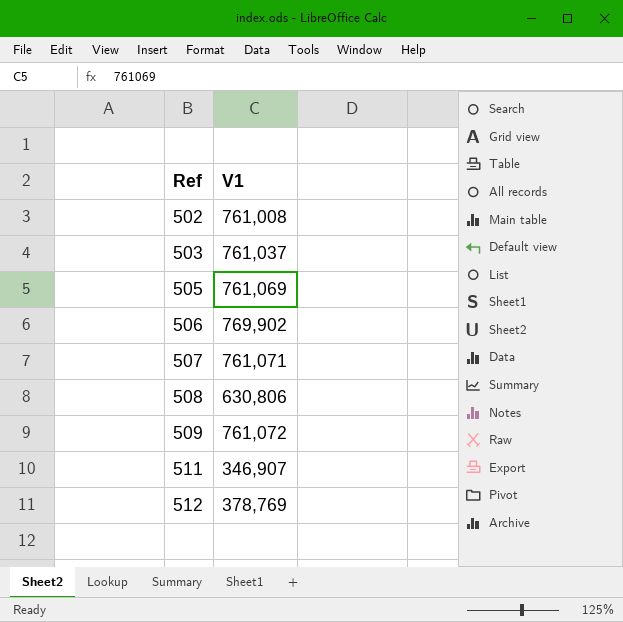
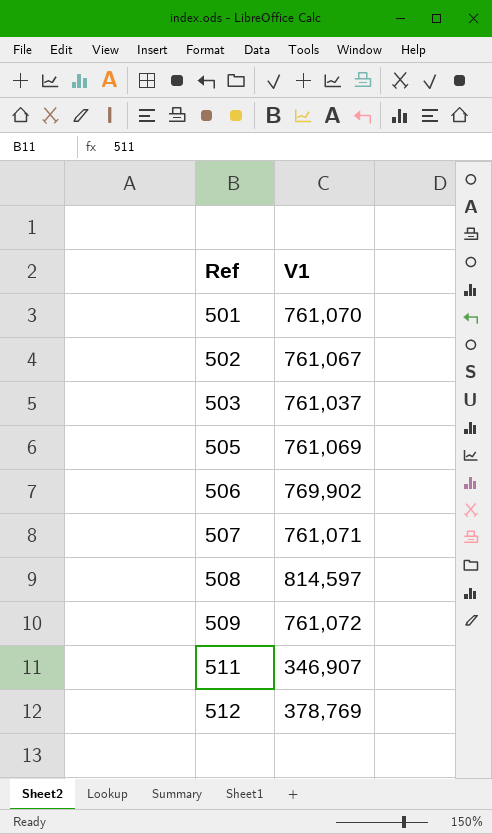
row 501: none -> 761,070
502 | V1: 761,008 -> 761,067
508 | V1: 630,806 -> 814,597

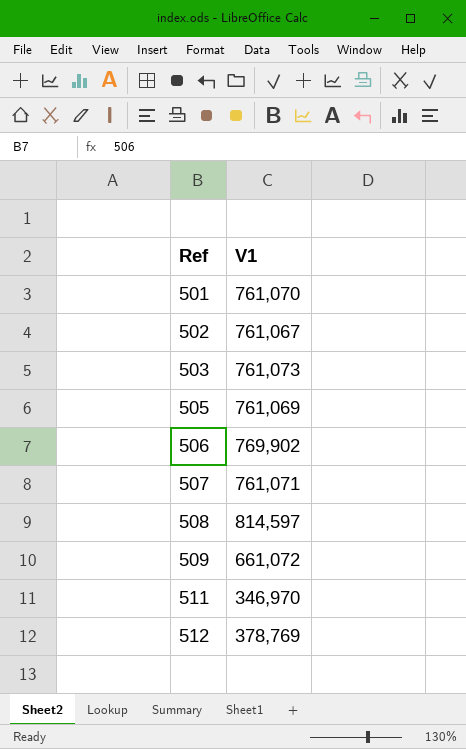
503 | V1: 761,037 -> 761,073
509 | V1: 761,072 -> 661,072
511 | V1: 346,907 -> 346,970

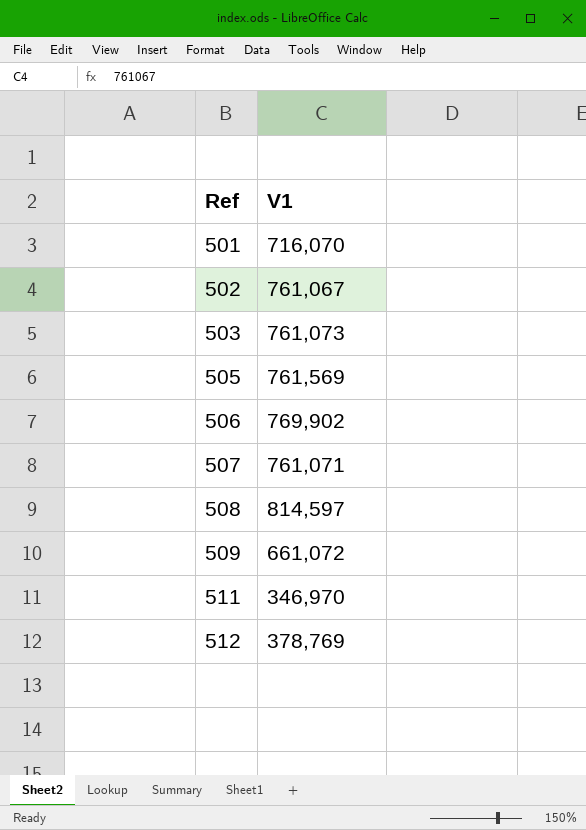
501 | V1: 761,070 -> 716,070
505 | V1: 761,069 -> 761,569

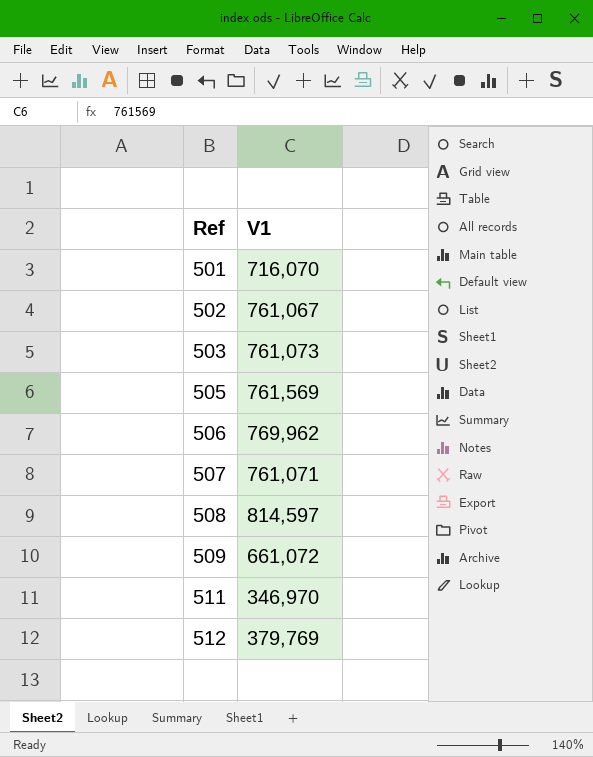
506 | V1: 769,902 -> 769,962
512 | V1: 378,769 -> 379,769

